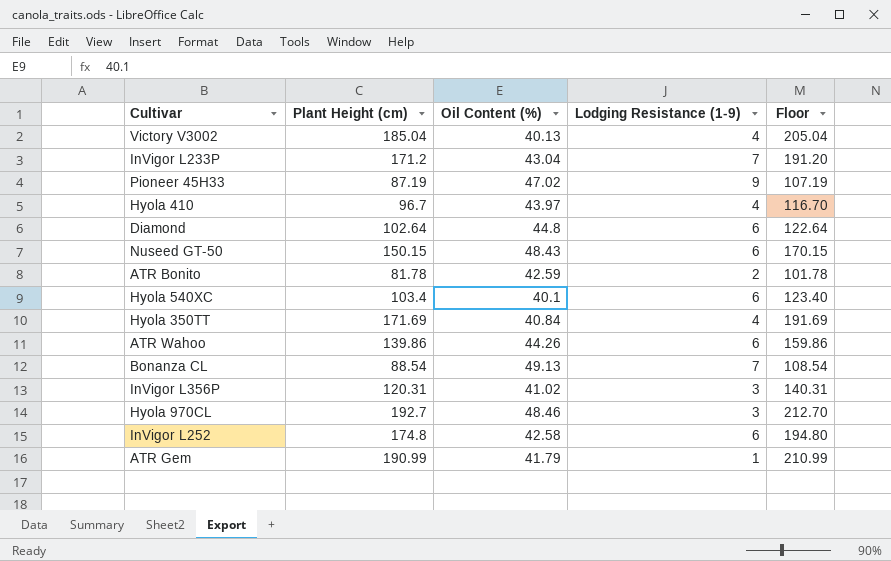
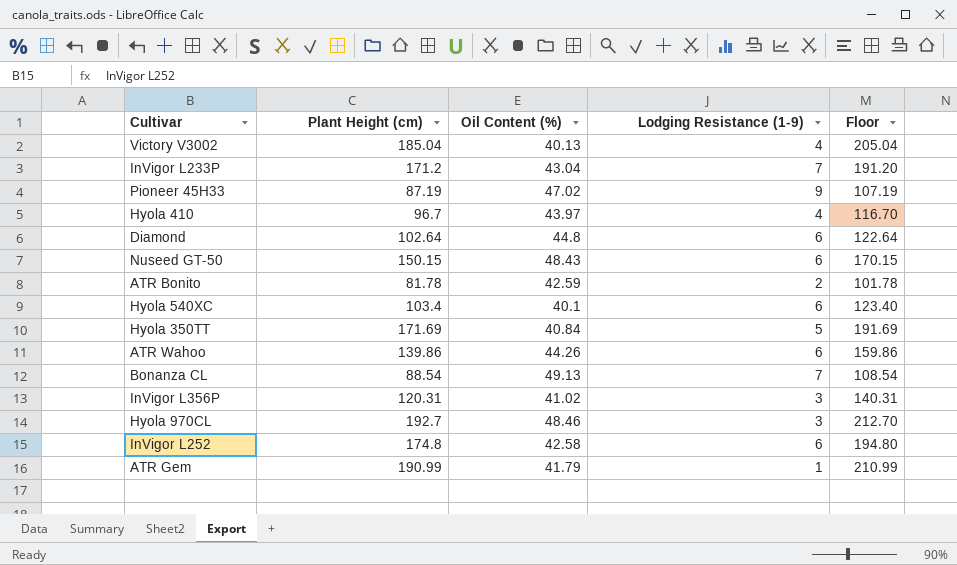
Hyola 350TT | Lodging Resistance (1-9): 4 -> 5

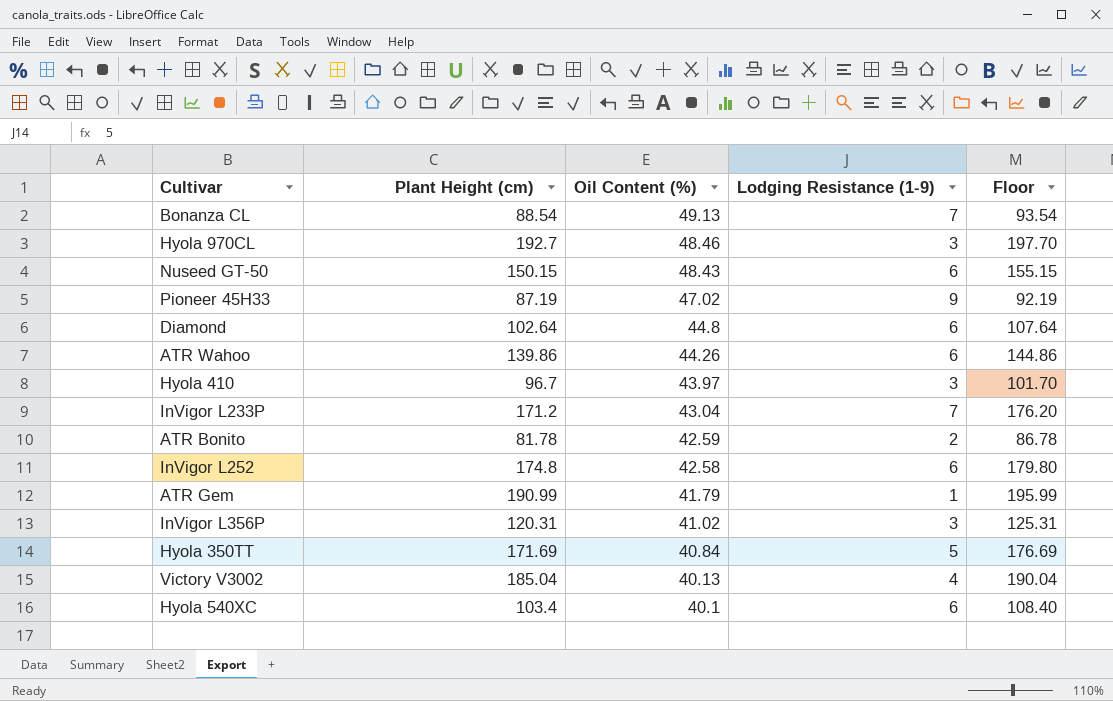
row order: none -> Oil Content (%) descending
column Floor | formula: [Plant Height (cm)] + 20 -> [Plant Height (cm)] + 5
Hyola 410 | Lodging Resistance (1-9): 4 -> 3

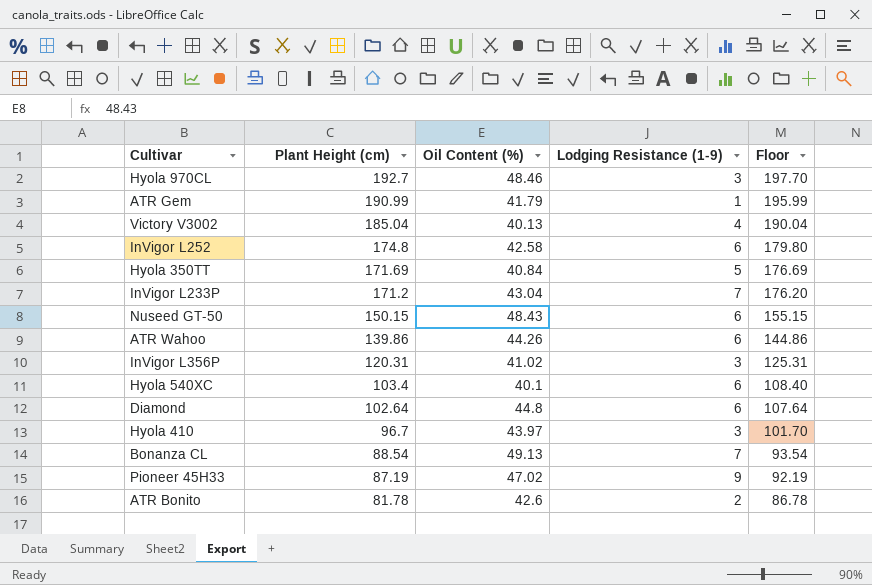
row order: Oil Content (%) descending -> Plant Height (cm) descending
ATR Bonito | Oil Content (%): 42.59 -> 42.6

